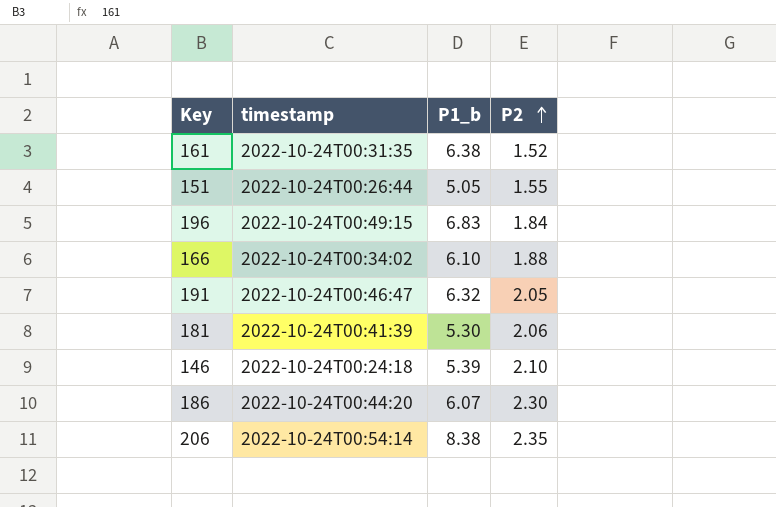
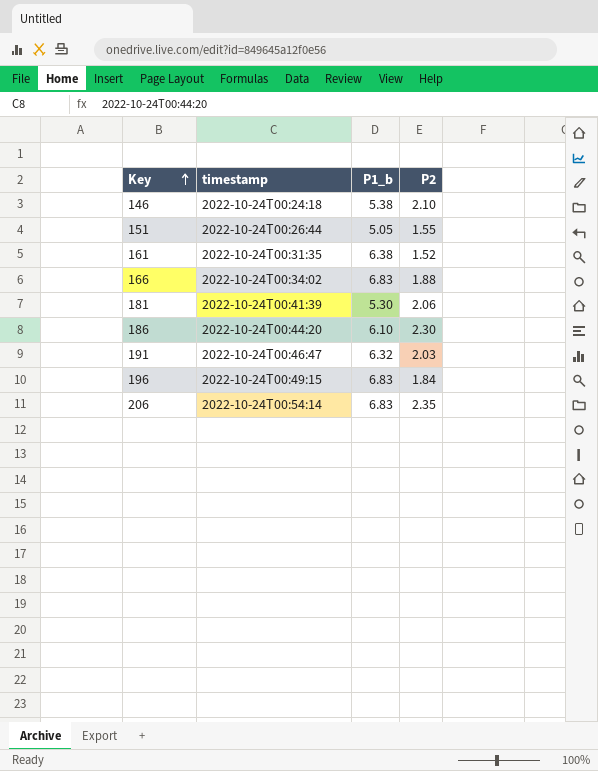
row order: P2 ascending -> Key ascending
146 | P1_b: 5.39 -> 5.38
166 | P1_b: 6.10 -> 6.83
186 | P1_b: 6.07 -> 6.10
191 | P2: 2.05 -> 2.03
206 | P1_b: 8.38 -> 6.83

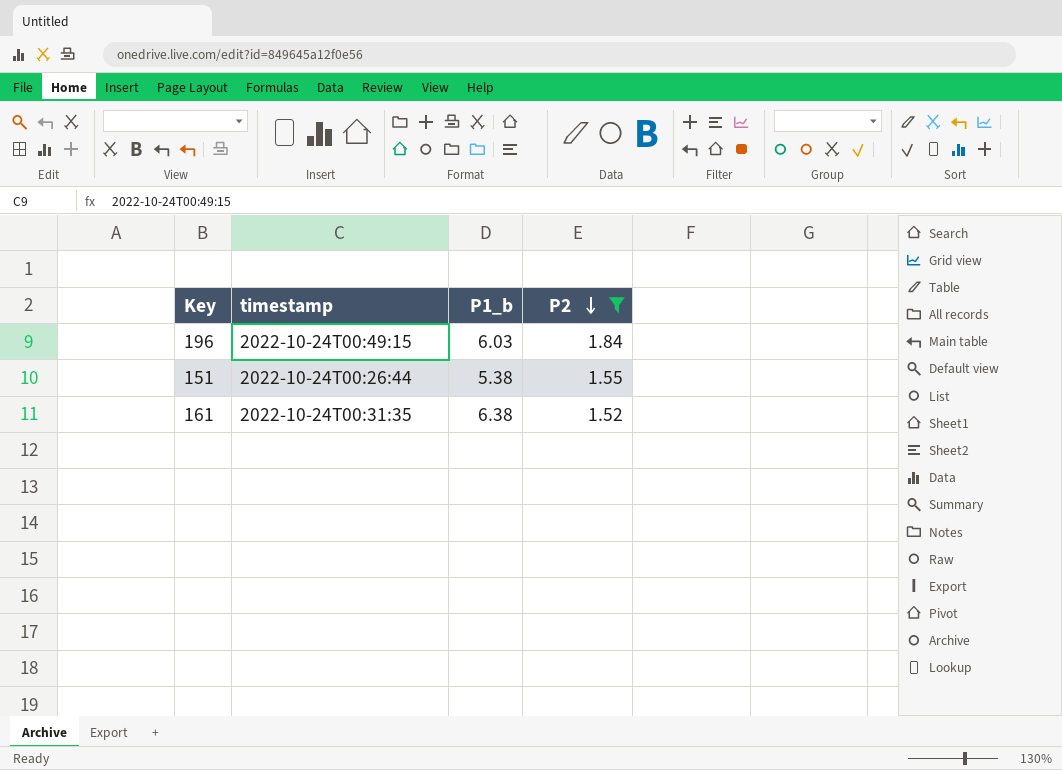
filter: none -> P2 <= 1.84
row order: Key ascending -> P2 descending
196 | P1_b: 6.83 -> 6.03
151 | P1_b: 5.05 -> 5.38

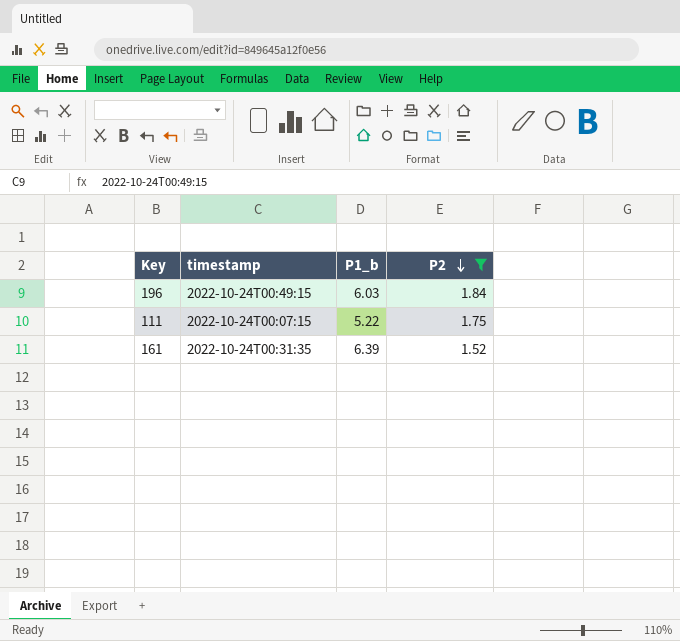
row 151: 2022-10-24T00:26:44 | 5.38 | 1.55 -> none
row 111: none -> 2022-10-24T00:07:15 | 5.22 | 1.75
161 | P1_b: 6.38 -> 6.39

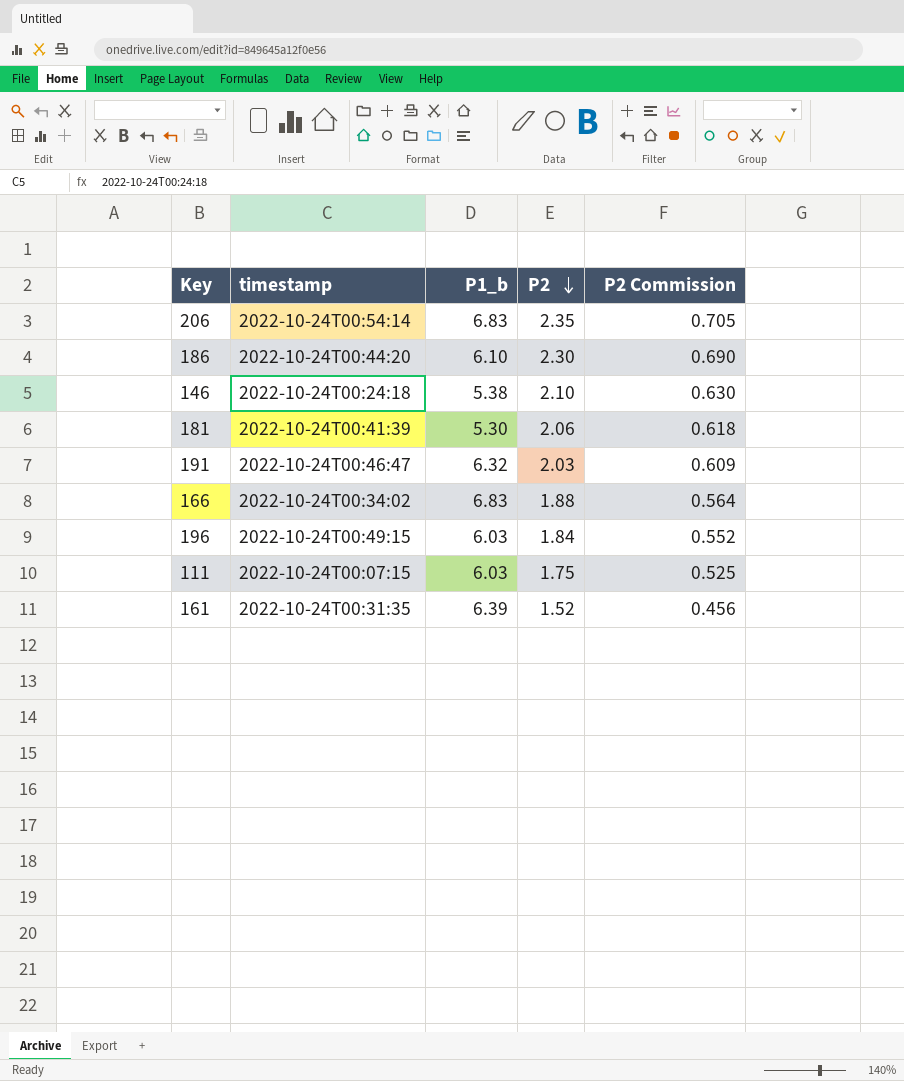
filter: P2 <= 1.84 -> none
column P2 Commission | formula: none -> [P2] * 0.3
111 | P1_b: 5.22 -> 6.03

